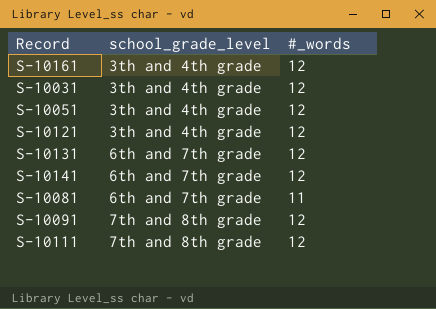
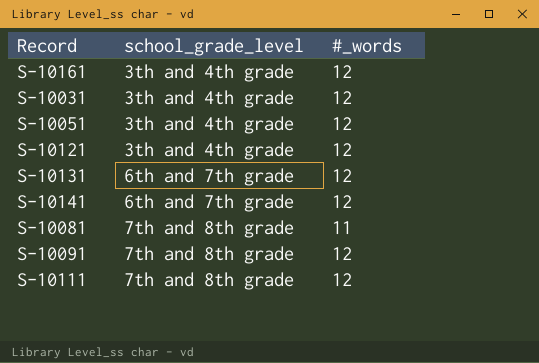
S-10081 | school_grade_level: 6th and 7th grade -> 7th and 8th grade

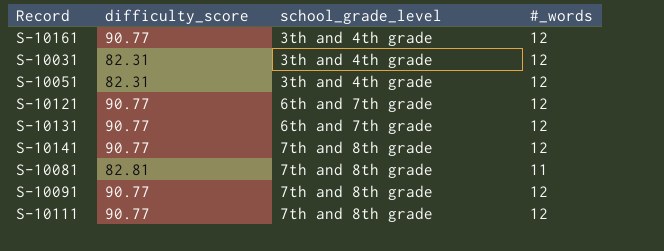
column difficulty_score | position: none -> 2
S-10121 | school_grade_level: 3th and 4th grade -> 6th and 7th grade
S-10141 | school_grade_level: 6th and 7th grade -> 7th and 8th grade

